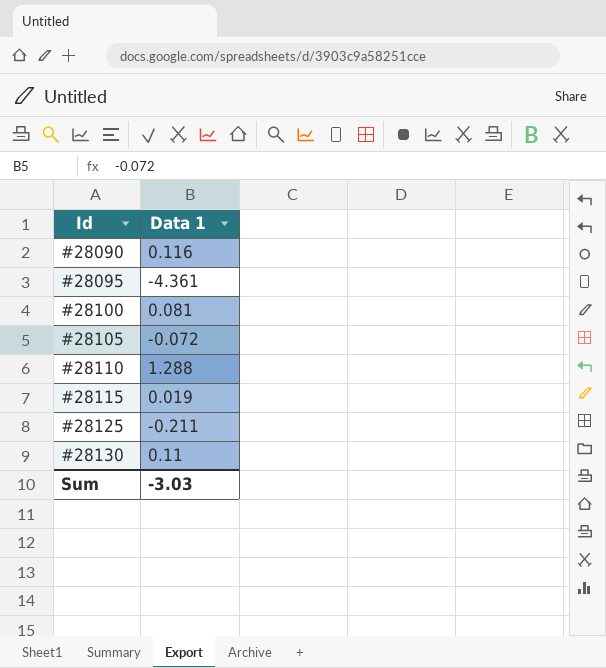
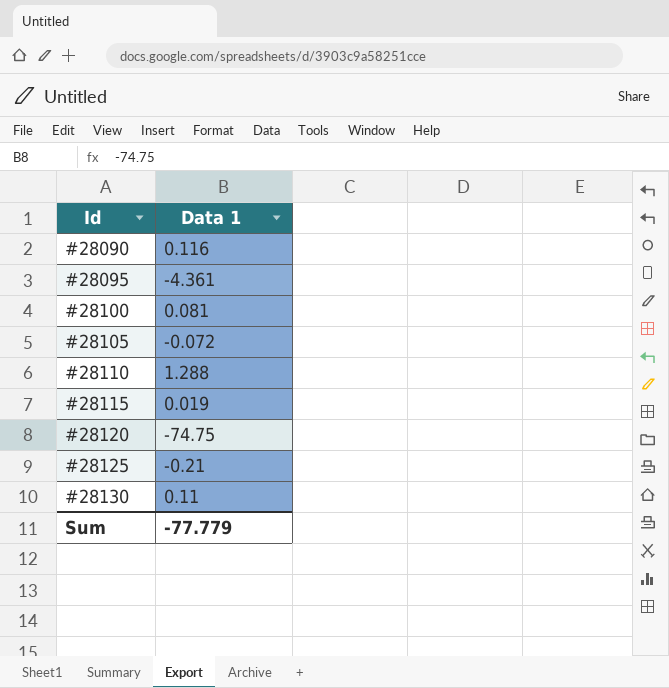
row #28120: none -> -74.75
#28125 | Data 1: -0.211 -> -0.21
Sum | Data 1: -3.03 -> -77.779

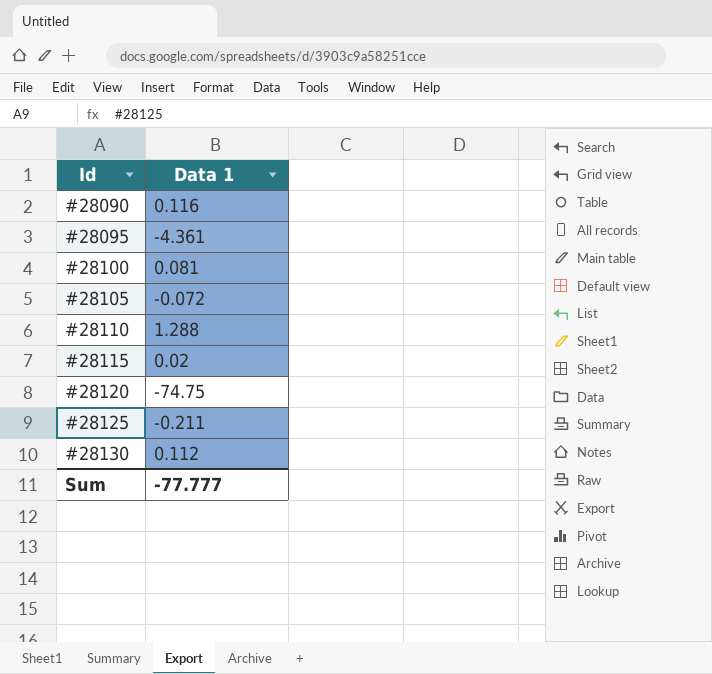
#28115 | Data 1: 0.019 -> 0.02
#28125 | Data 1: -0.21 -> -0.211
#28130 | Data 1: 0.11 -> 0.112
Sum | Data 1: -77.779 -> -77.777

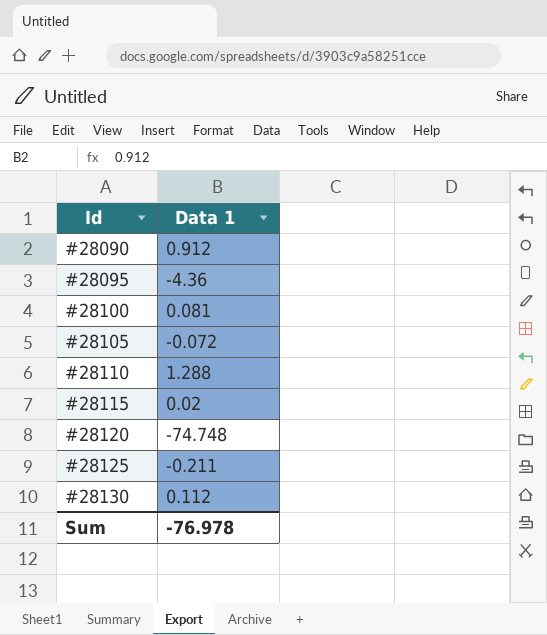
#28090 | Data 1: 0.116 -> 0.912
#28095 | Data 1: -4.361 -> -4.36
#28120 | Data 1: -74.75 -> -74.748
Sum | Data 1: -77.777 -> -76.978

